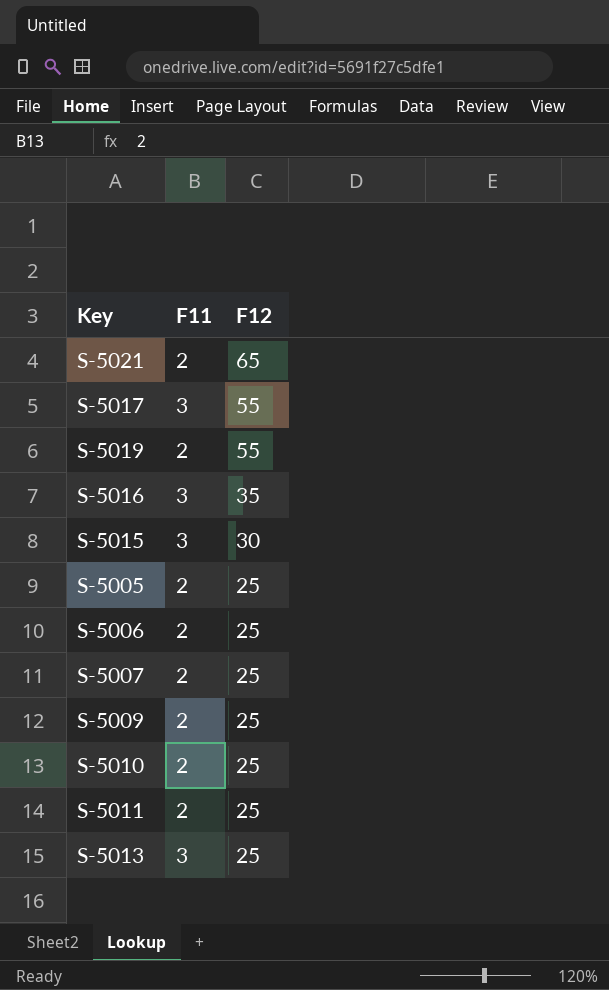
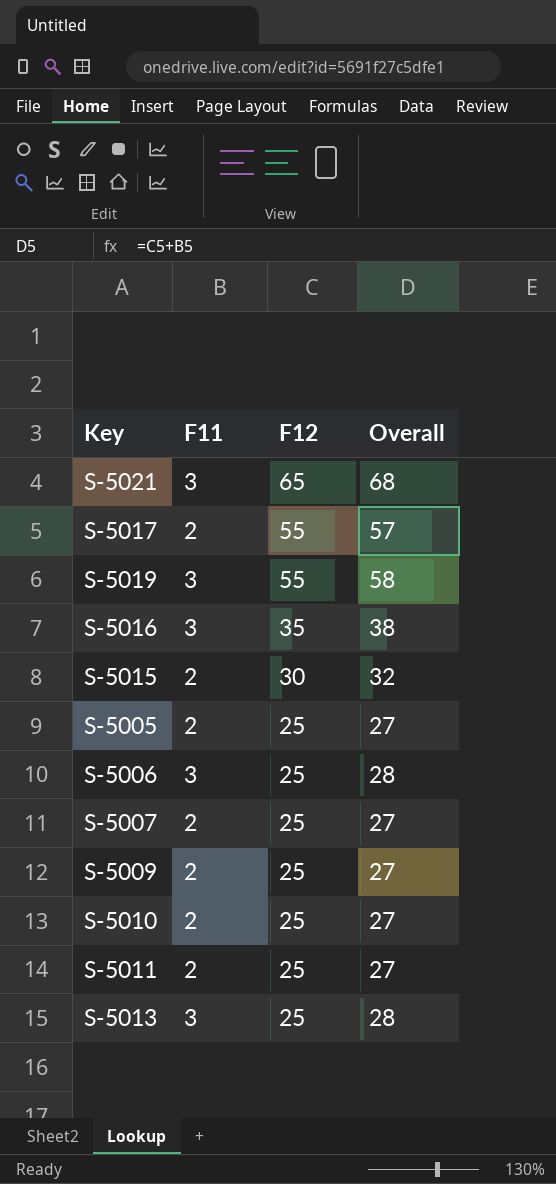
column Overall | formula: none -> [F11] + [F12]
S-5021 | F11: 2 -> 3
S-5017 | F11: 3 -> 2
S-5019 | F11: 2 -> 3
S-5015 | F11: 3 -> 2
S-5006 | F11: 2 -> 3

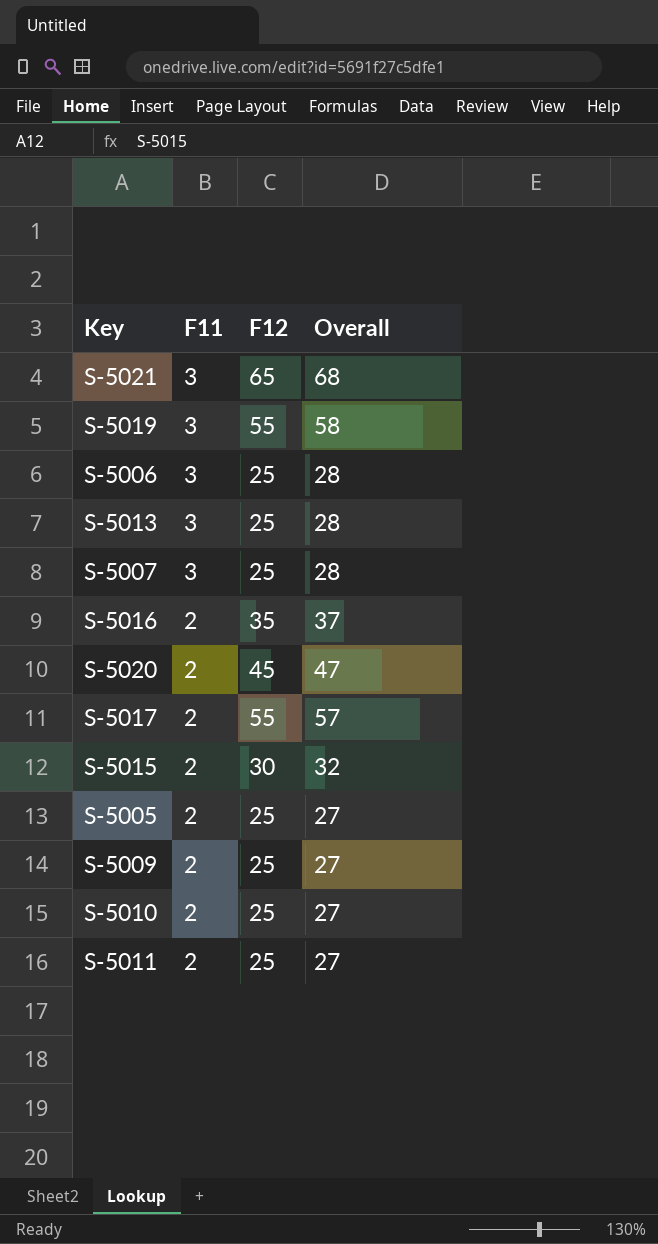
row order: F12 descending -> F11 descending
S-5007 | F11: 2 -> 3
S-5007 | Overall: 27 -> 28
S-5016 | F11: 3 -> 2
S-5016 | Overall: 38 -> 37
row S-5020: none -> 2 | 45 | 47

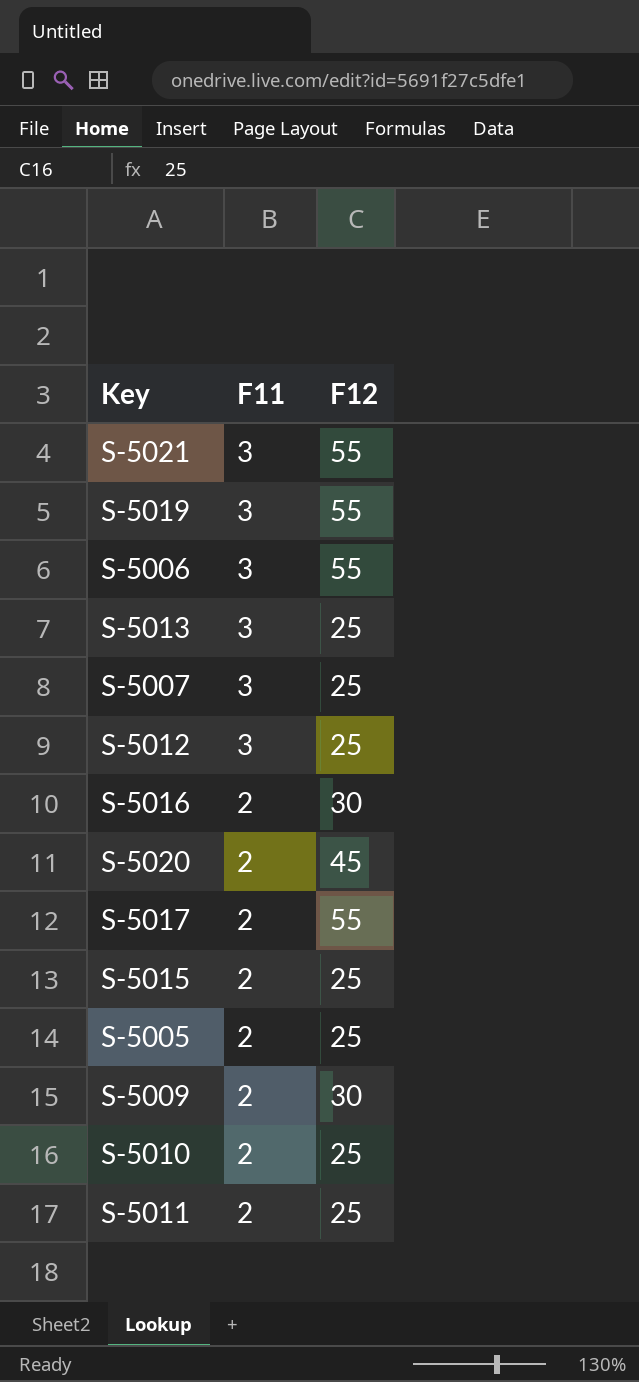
column Overall | formula: [F11] + [F12] -> none
S-5021 | F12: 65 -> 55
S-5006 | F12: 25 -> 55
row S-5012: none -> 3 | 25
S-5016 | F12: 35 -> 30
S-5015 | F12: 30 -> 25
S-5009 | F12: 25 -> 30

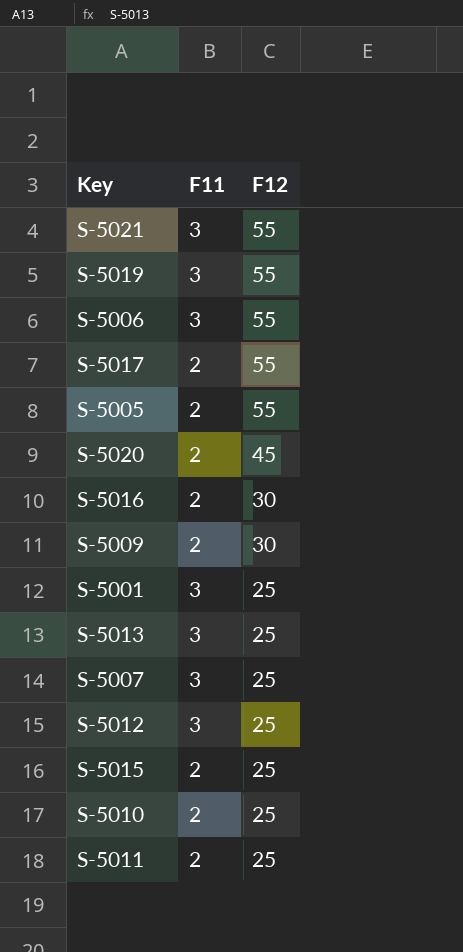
row order: F11 descending -> F12 descending
S-5005 | F12: 25 -> 55
row S-5001: none -> 3 | 25

